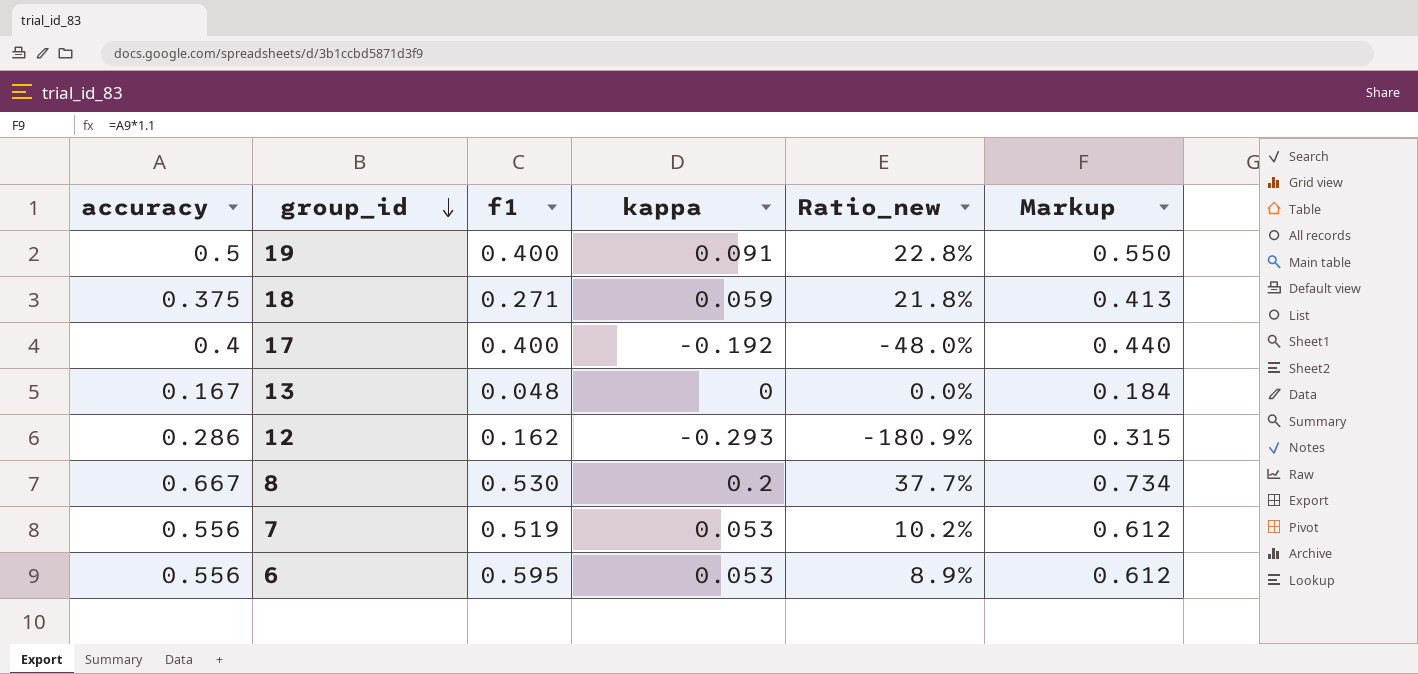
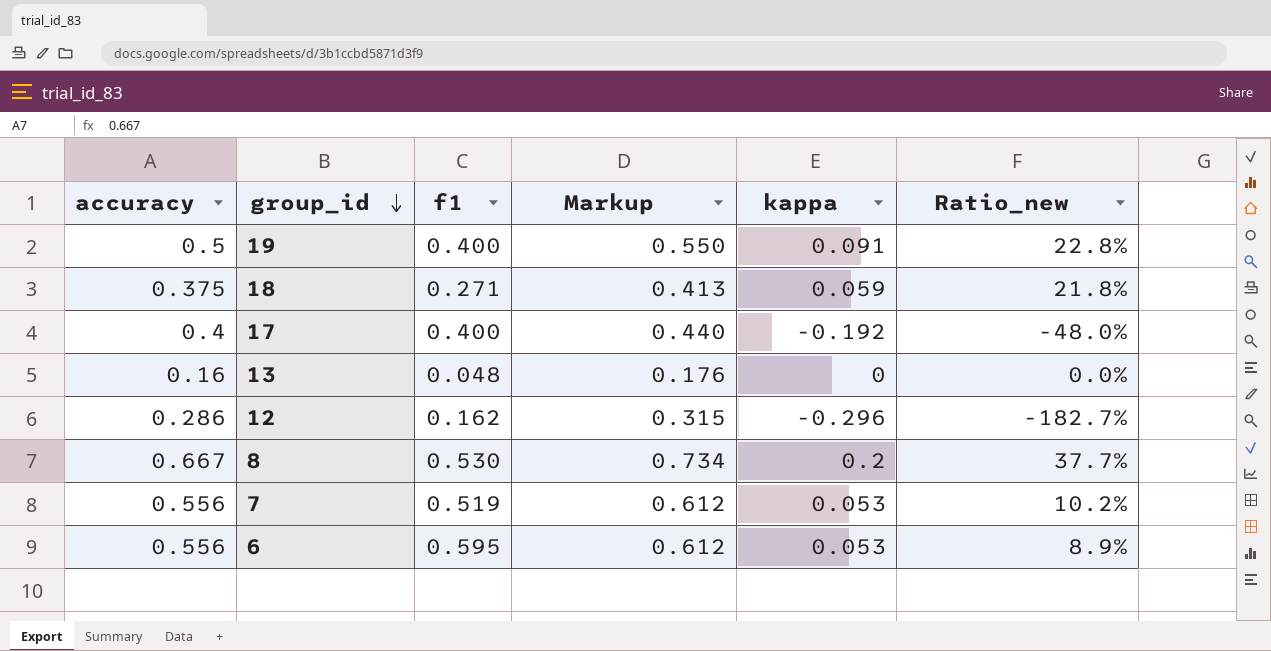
column Markup | position: 6 -> 4
13 | accuracy: 0.167 -> 0.16
13 | Markup: 0.184 -> 0.176
12 | kappa: -0.293 -> -0.296
12 | Ratio_new: -180.9% -> -182.7%

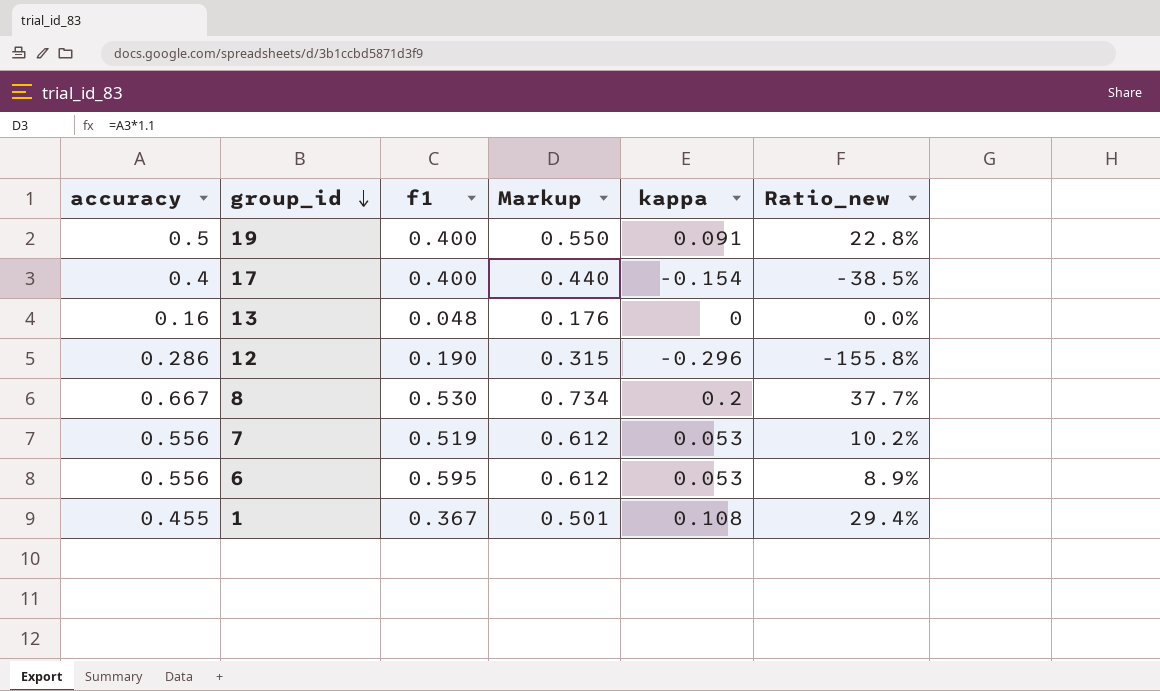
row 18: 0.375 | 0.271 | 0.413 | 0.059 | 21.8% -> none
17 | kappa: -0.192 -> -0.154
17 | Ratio_new: -48.0% -> -38.5%
12 | f1: 0.162 -> 0.190
12 | Ratio_new: -182.7% -> -155.8%
row 1: none -> 0.455 | 0.367 | 0.501 | 0.108 | 29.4%

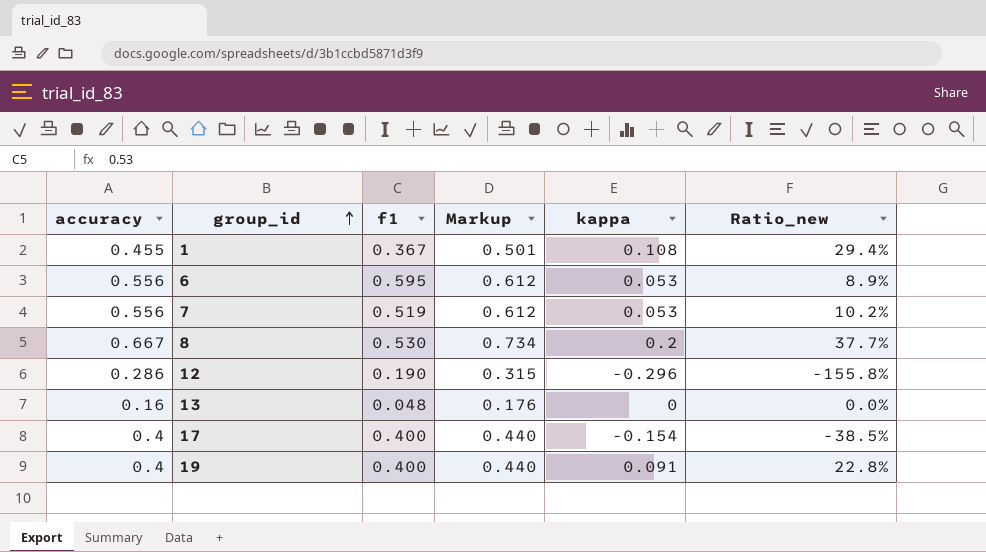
row order: group_id descending -> group_id ascending
19 | accuracy: 0.5 -> 0.4
19 | Markup: 0.550 -> 0.440

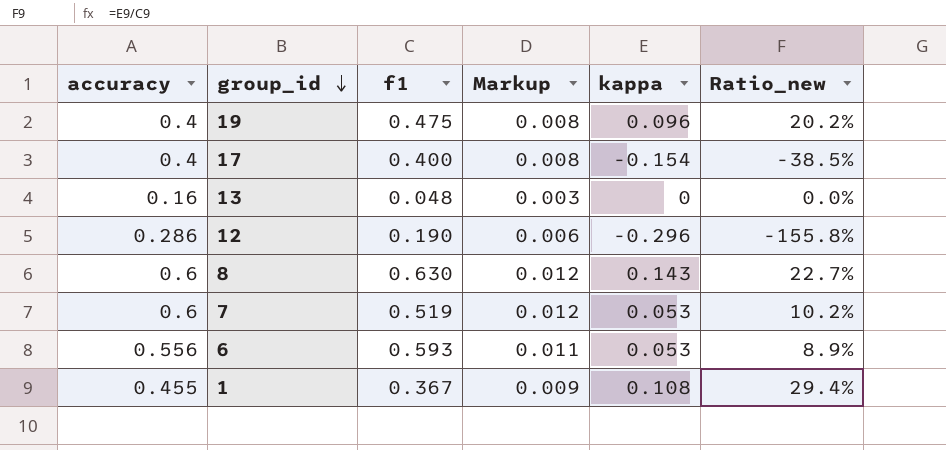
row order: group_id ascending -> group_id descending
column Markup | formula: [accuracy] * 1.1 -> [accuracy] * 0.02
19 | f1: 0.400 -> 0.475
19 | kappa: 0.091 -> 0.096
19 | Ratio_new: 22.8% -> 20.2%
8 | accuracy: 0.667 -> 0.6
8 | f1: 0.530 -> 0.630
8 | kappa: 0.2 -> 0.143
8 | Ratio_new: 37.7% -> 22.7%
7 | accuracy: 0.556 -> 0.6
6 | f1: 0.595 -> 0.593

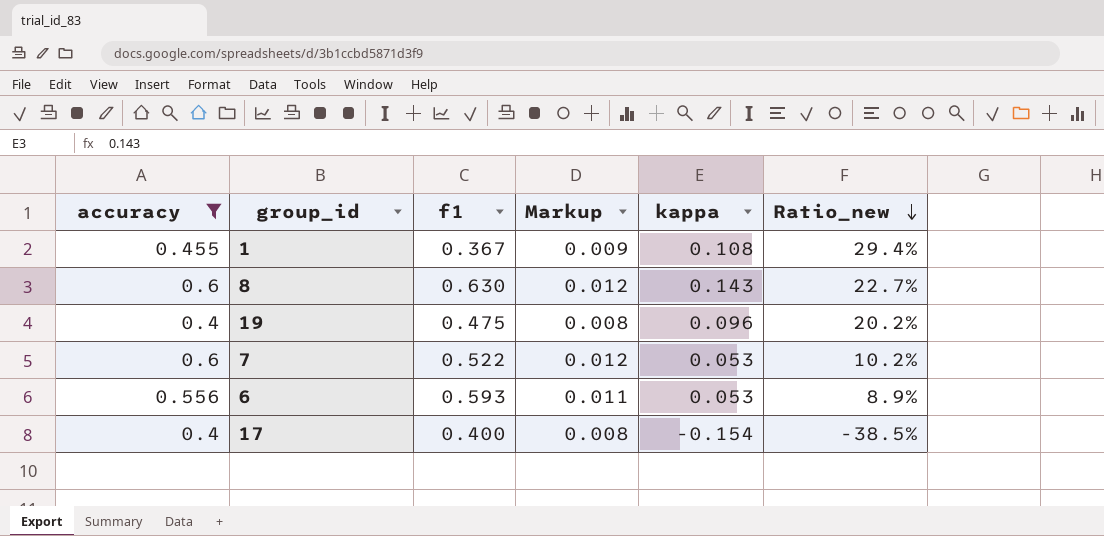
filter: none -> accuracy >= 0.4
row order: group_id descending -> Ratio_new descending
7 | f1: 0.519 -> 0.522

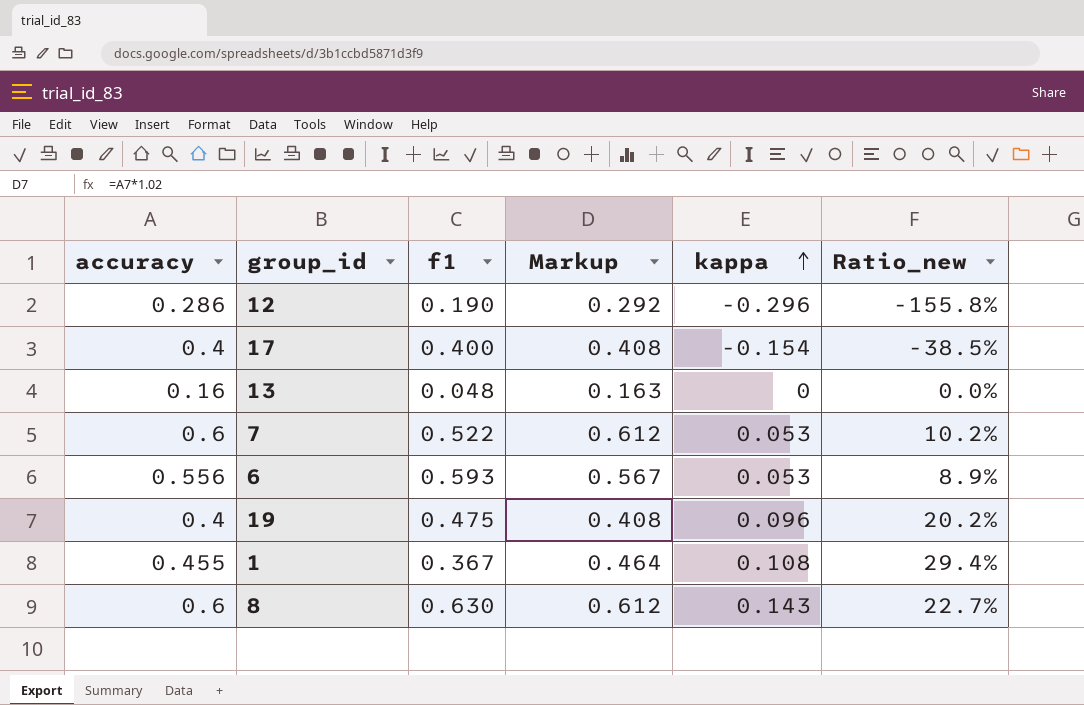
filter: accuracy >= 0.4 -> none
row order: Ratio_new descending -> kappa ascending
column Markup | formula: [accuracy] * 0.02 -> [accuracy] * 1.02

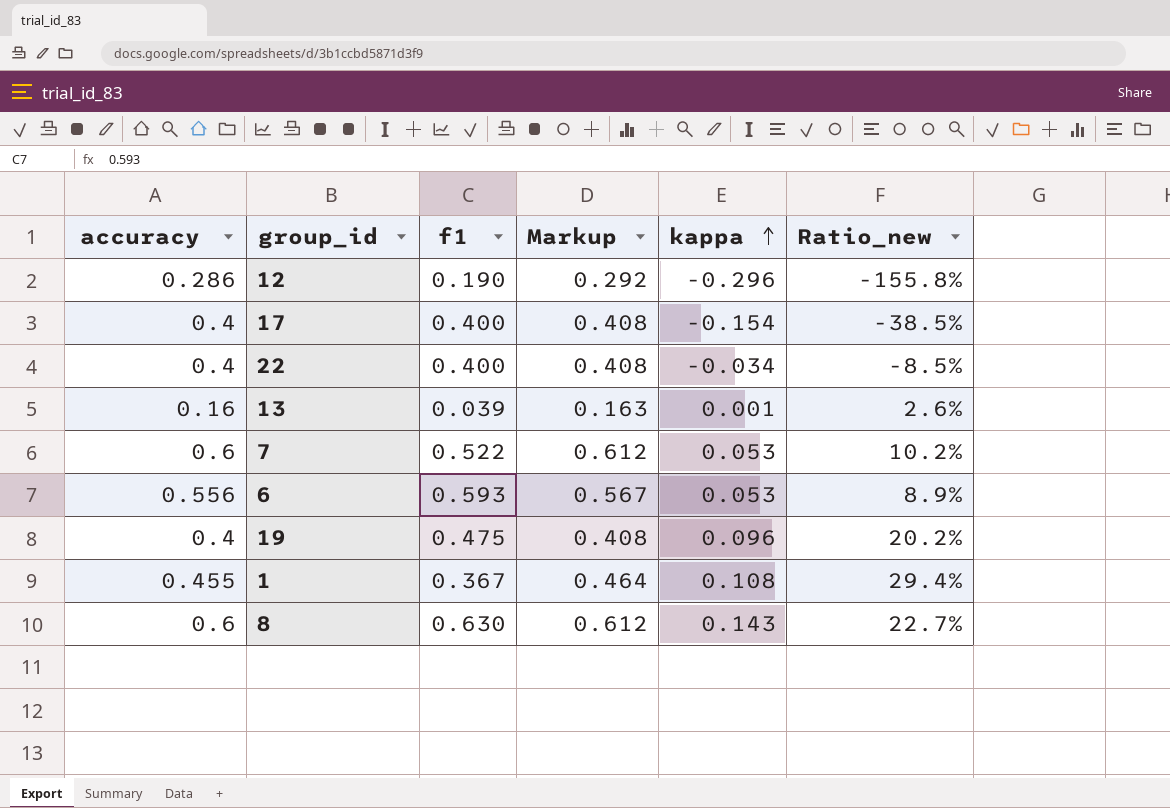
row 22: none -> 0.4 | 0.400 | 0.408 | -0.034 | -8.5%
13 | f1: 0.048 -> 0.039
13 | kappa: 0 -> 0.001
13 | Ratio_new: 0.0% -> 2.6%

